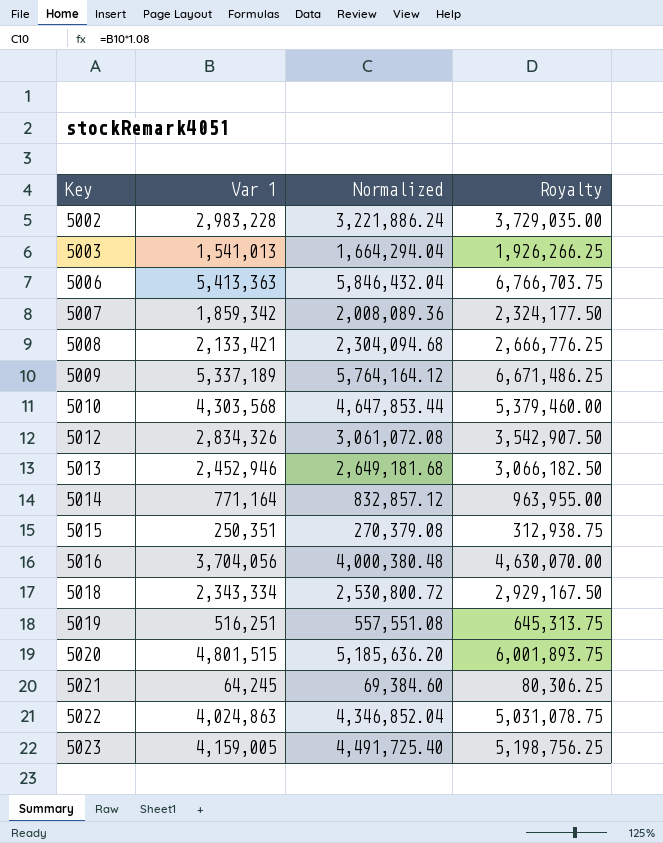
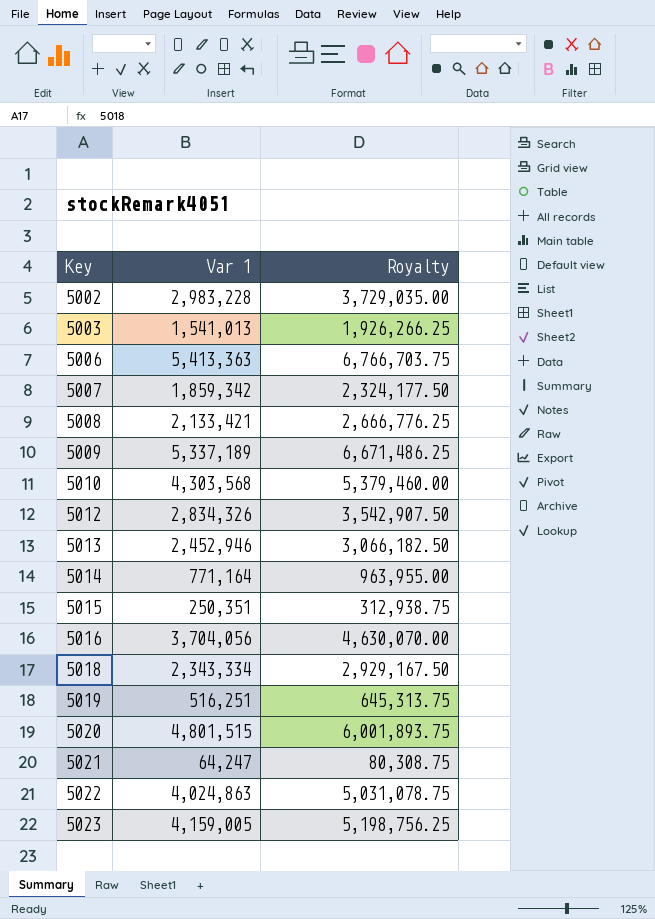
column Normalized | formula: [Var 1] * 1.08 -> none
5021 | Var 1: 64,245 -> 64,247
5021 | Royalty: 80,306.25 -> 80,308.75

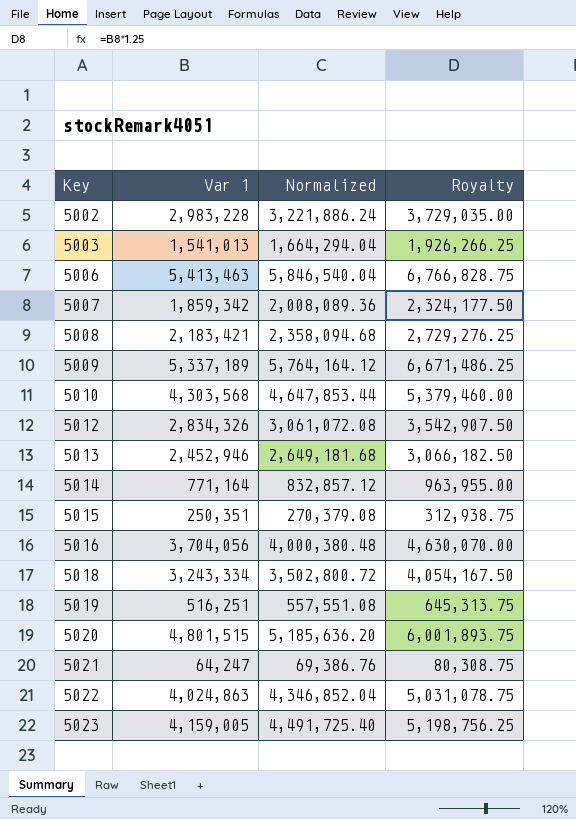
column Normalized | formula: none -> [Var 1] * 1.08
5006 | Var 1: 5,413,363 -> 5,413,463
5006 | Royalty: 6,766,703.75 -> 6,766,828.75
5008 | Var 1: 2,133,421 -> 2,183,421
5008 | Royalty: 2,666,776.25 -> 2,729,276.25
5018 | Var 1: 2,343,334 -> 3,243,334
5018 | Royalty: 2,929,167.50 -> 4,054,167.50

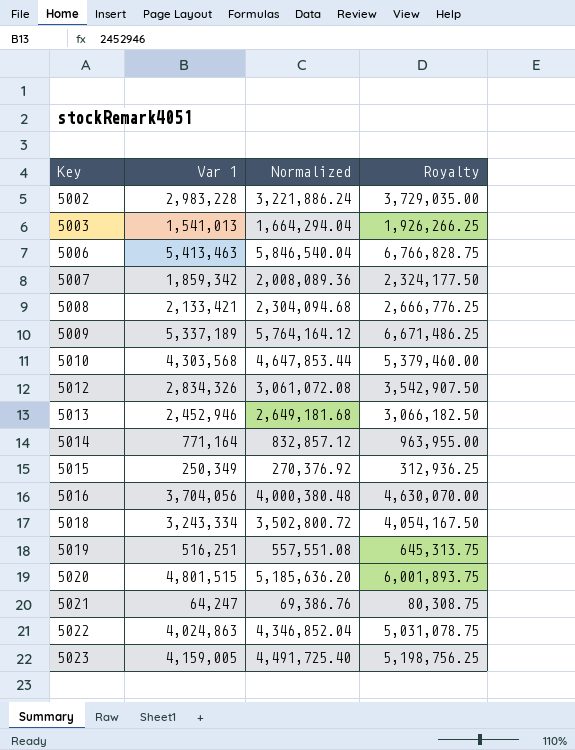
5008 | Var 1: 2,183,421 -> 2,133,421
5008 | Normalized: 2,358,094.68 -> 2,304,094.68
5008 | Royalty: 2,729,276.25 -> 2,666,776.25
5015 | Var 1: 250,351 -> 250,349
5015 | Normalized: 270,379.08 -> 270,376.92
5015 | Royalty: 312,938.75 -> 312,936.25

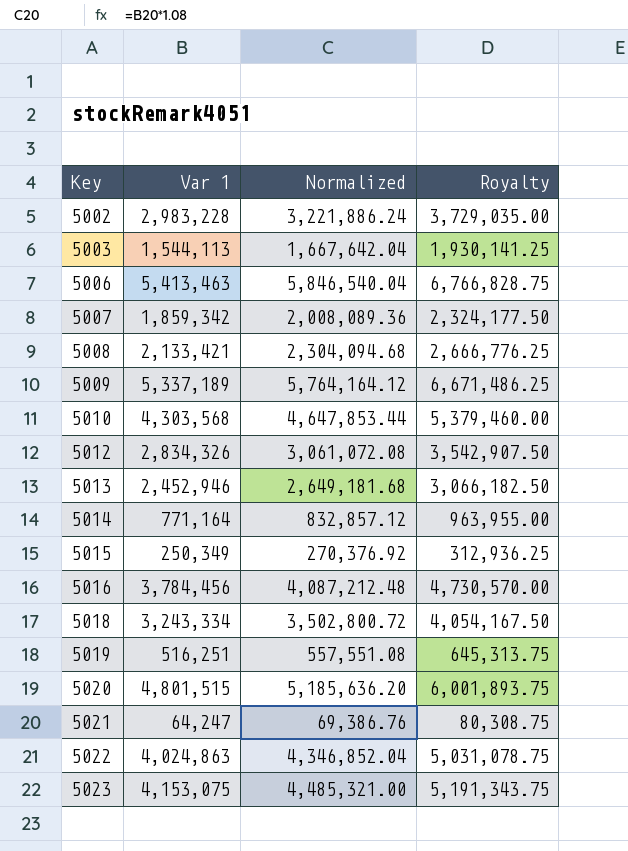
5003 | Var 1: 1,541,013 -> 1,544,113
5003 | Normalized: 1,664,294.04 -> 1,667,642.04
5003 | Royalty: 1,926,266.25 -> 1,930,141.25
5016 | Var 1: 3,704,056 -> 3,784,456
5016 | Normalized: 4,000,380.48 -> 4,087,212.48
5016 | Royalty: 4,630,070.00 -> 4,730,570.00
5023 | Var 1: 4,159,005 -> 4,153,075
5023 | Normalized: 4,491,725.40 -> 4,485,321.00
5023 | Royalty: 5,198,756.25 -> 5,191,343.75

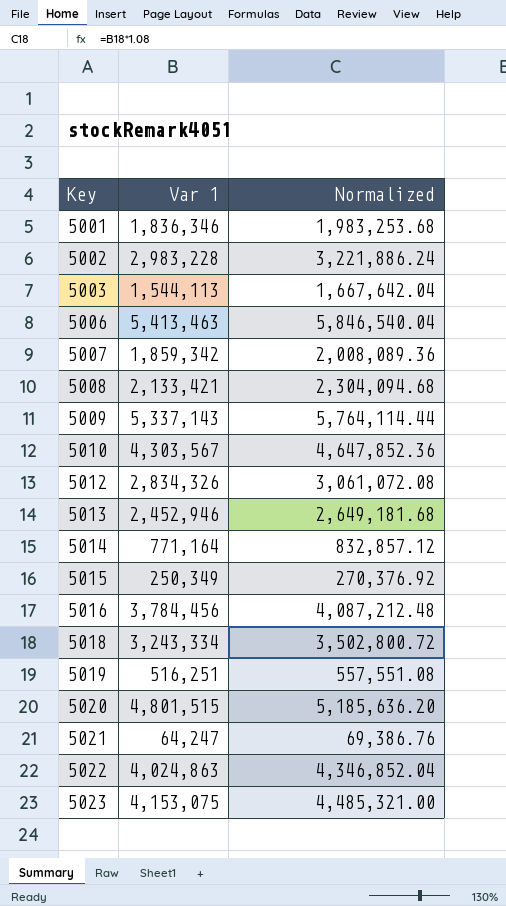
column Royalty | formula: [Var 1] * 1.25 -> none
row 5001: none -> 1,836,346 | 1,983,253.68
5009 | Var 1: 5,337,189 -> 5,337,143
5009 | Normalized: 5,764,164.12 -> 5,764,114.44
5010 | Var 1: 4,303,568 -> 4,303,567
5010 | Normalized: 4,647,853.44 -> 4,647,852.36

